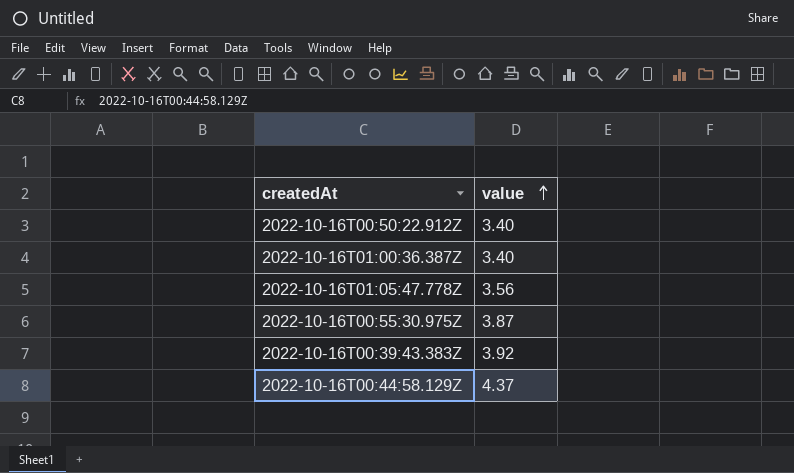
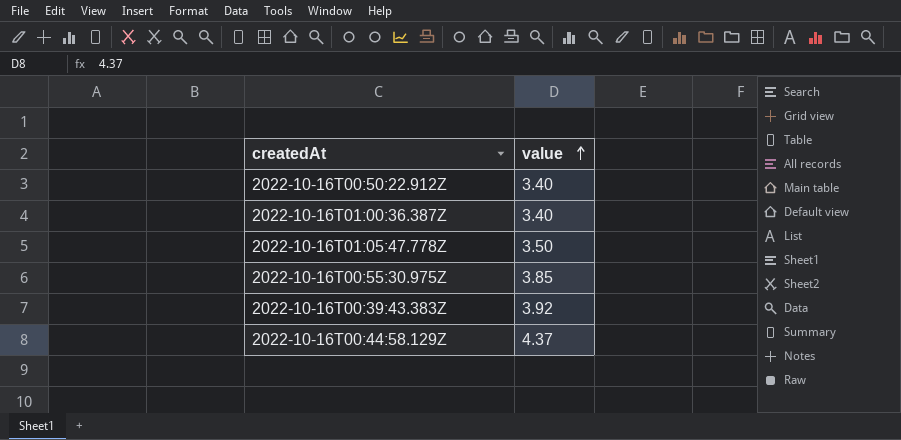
2022-10-16T01:05:47.778Z | value: 3.56 -> 3.50
2022-10-16T00:55:30.975Z | value: 3.87 -> 3.85

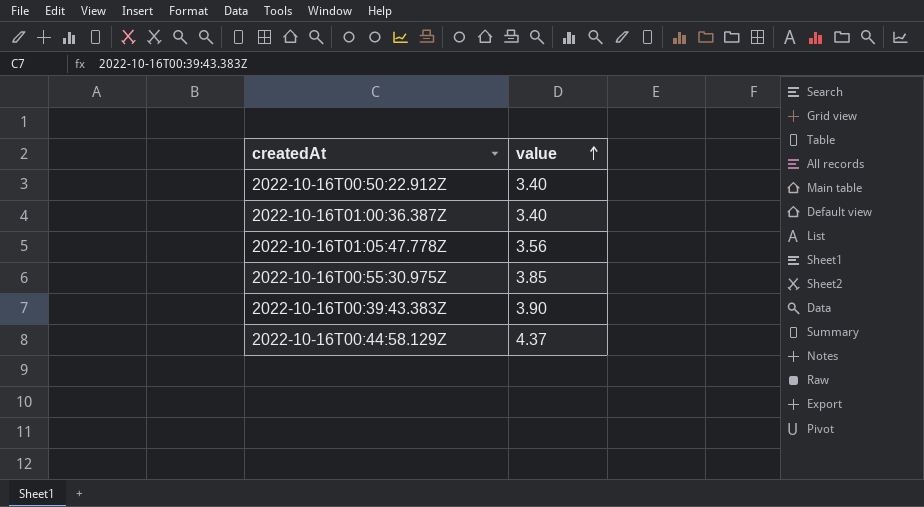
2022-10-16T01:05:47.778Z | value: 3.50 -> 3.56
2022-10-16T00:39:43.383Z | value: 3.92 -> 3.90

